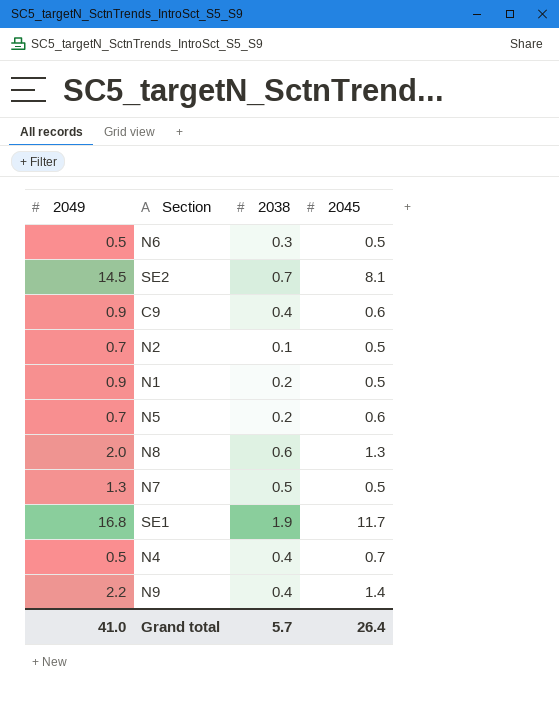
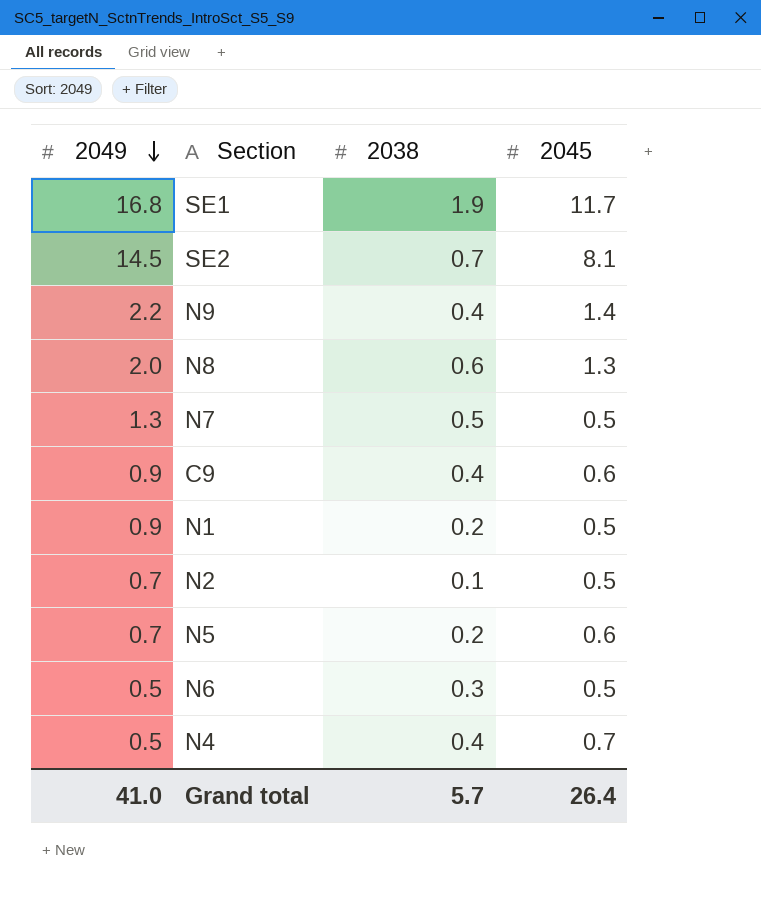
row order: none -> 2049 descending

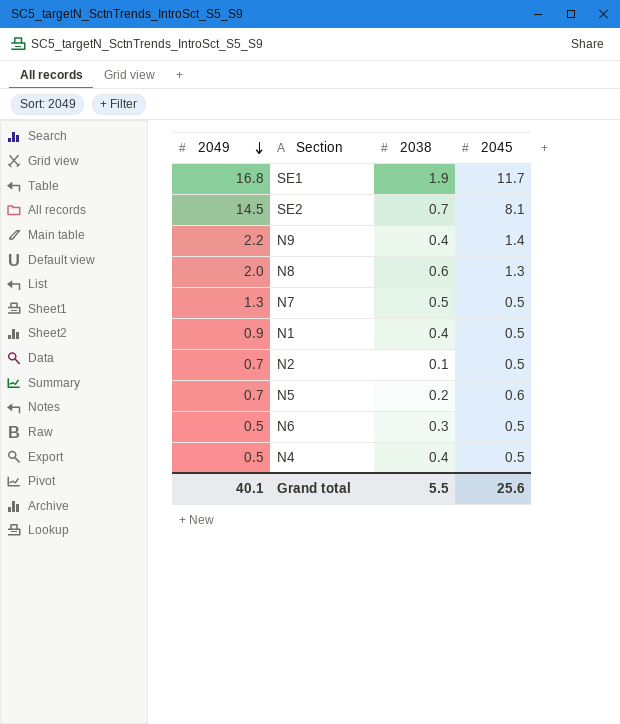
row C9: 0.9 | 0.4 | 0.6 -> none
N1 | 2038: 0.2 -> 0.4
N4 | 2045: 0.7 -> 0.5
Grand total | 2049: 41.0 -> 40.1
Grand total | 2038: 5.7 -> 5.5
Grand total | 2045: 26.4 -> 25.6

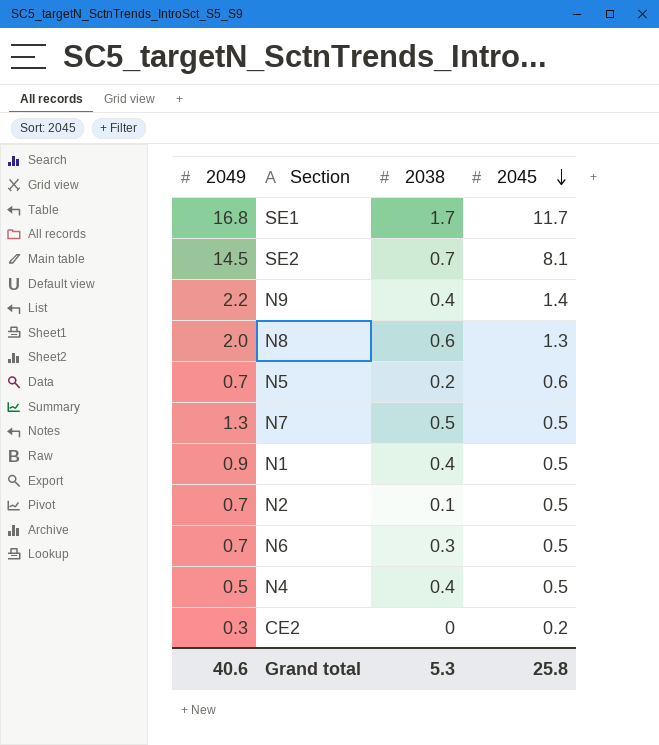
row order: 2049 descending -> 2045 descending
SE1 | 2038: 1.9 -> 1.7
N6 | 2049: 0.5 -> 0.7
row CE2: none -> 0.3 | 0 | 0.2
Grand total | 2049: 40.1 -> 40.6
Grand total | 2038: 5.5 -> 5.3
Grand total | 2045: 25.6 -> 25.8

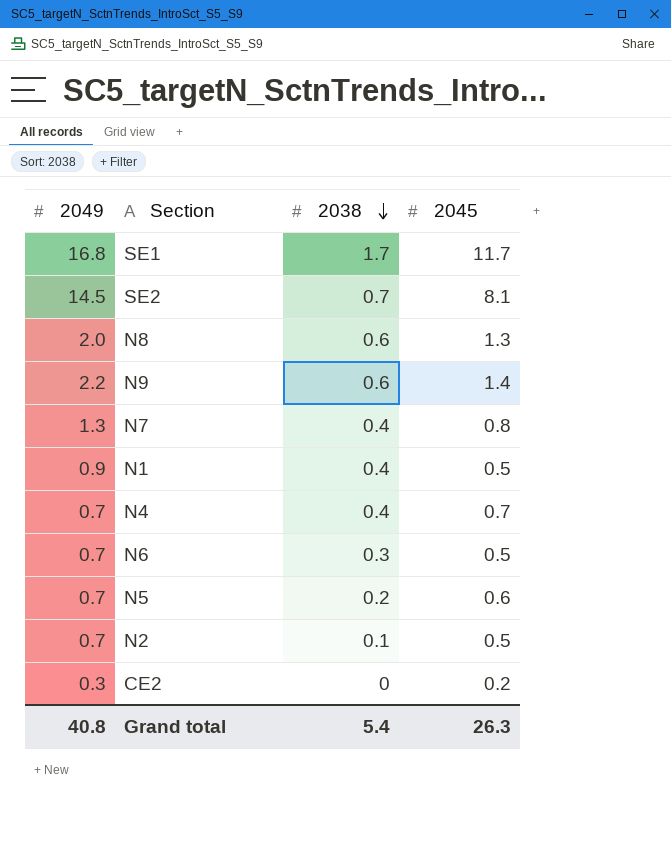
row order: 2045 descending -> 2038 descending
N9 | 2038: 0.4 -> 0.6
N7 | 2038: 0.5 -> 0.4
N7 | 2045: 0.5 -> 0.8
N4 | 2049: 0.5 -> 0.7
N4 | 2045: 0.5 -> 0.7
Grand total | 2049: 40.6 -> 40.8
Grand total | 2038: 5.3 -> 5.4
Grand total | 2045: 25.8 -> 26.3

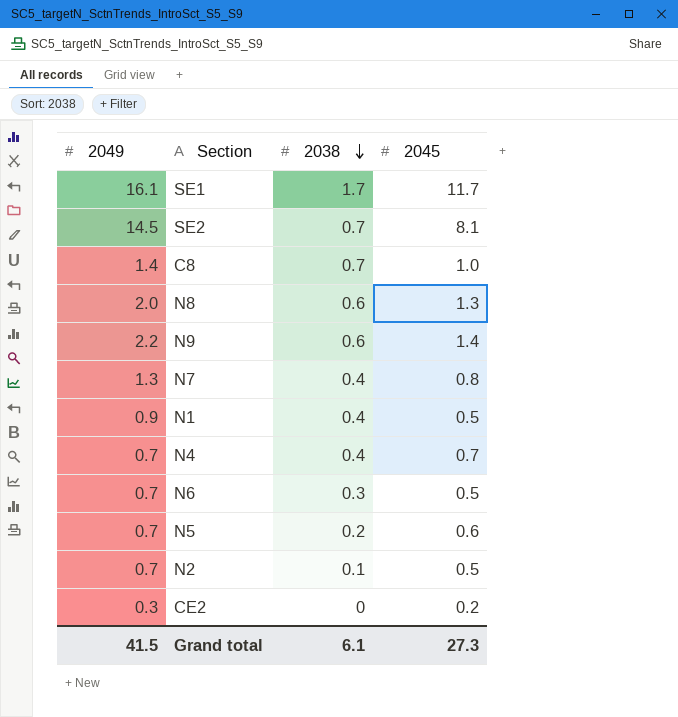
SE1 | 2049: 16.8 -> 16.1
row C8: none -> 1.4 | 0.7 | 1.0
Grand total | 2049: 40.8 -> 41.5
Grand total | 2038: 5.4 -> 6.1
Grand total | 2045: 26.3 -> 27.3

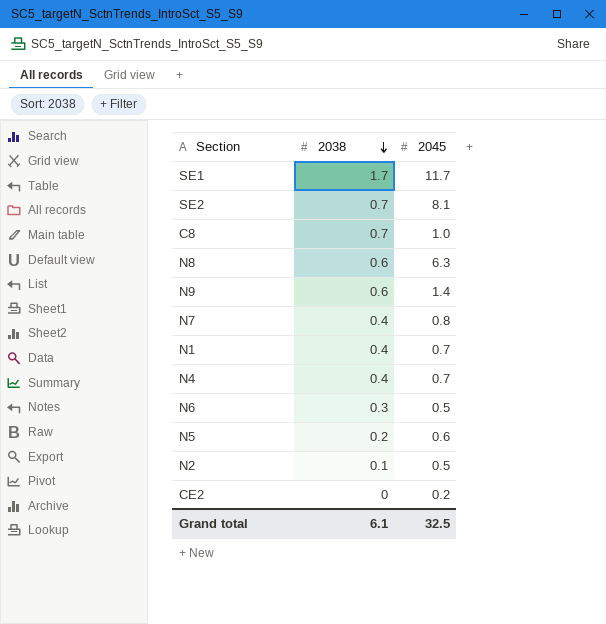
column 2049 | position: 1 -> none
N8 | 2045: 1.3 -> 6.3
N1 | 2045: 0.5 -> 0.7
Grand total | 2045: 27.3 -> 32.5

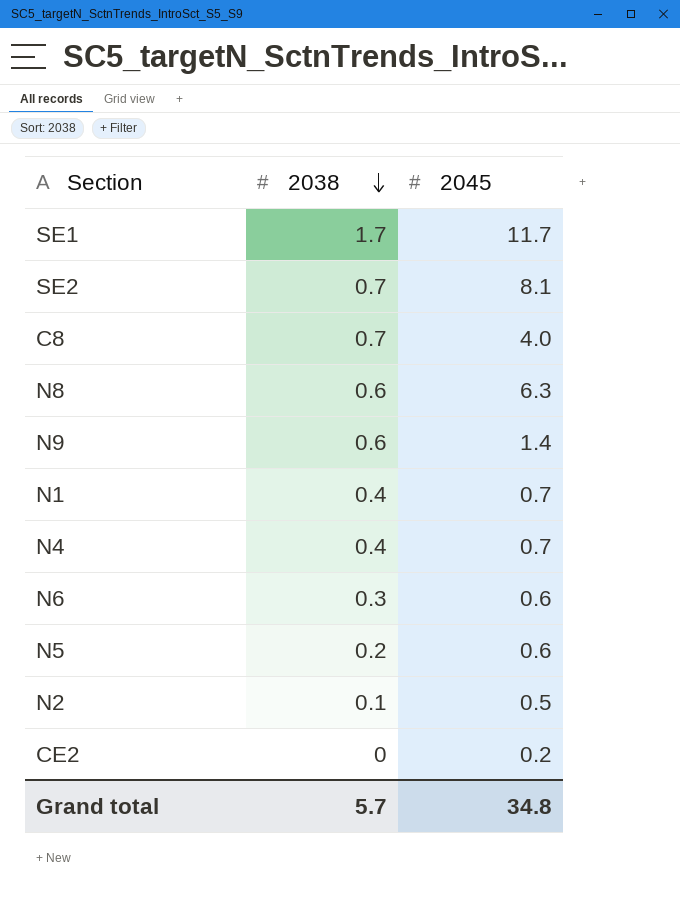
row N7: 0.4 | 0.8 -> none
C8 | 2045: 1.0 -> 4.0
N6 | 2045: 0.5 -> 0.6
Grand total | 2038: 6.1 -> 5.7
Grand total | 2045: 32.5 -> 34.8

